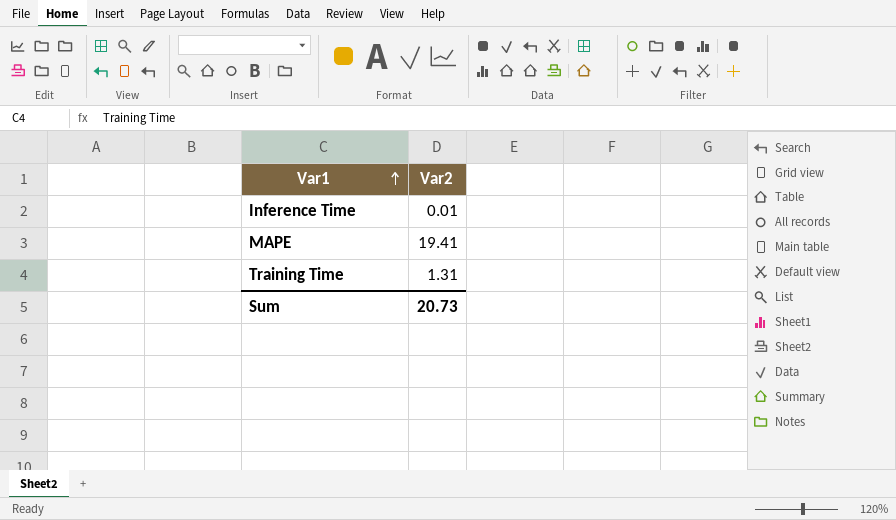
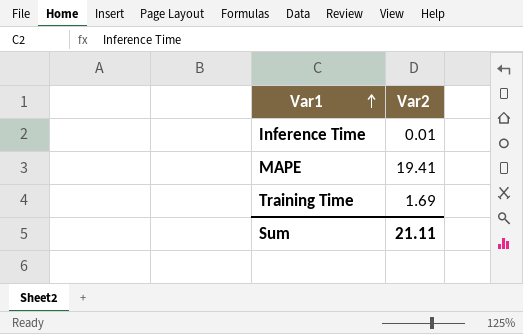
Training Time | Var2: 1.31 -> 1.69
Sum | Var2: 20.73 -> 21.11

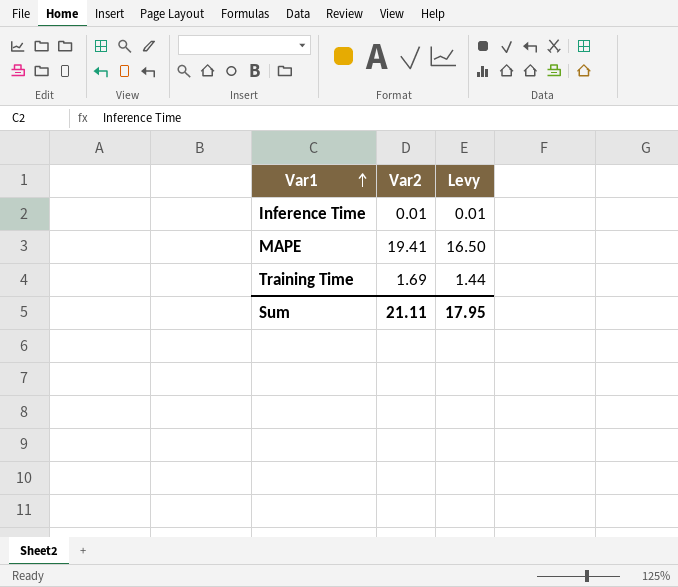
column Levy | formula: none -> [Var2] * 0.85

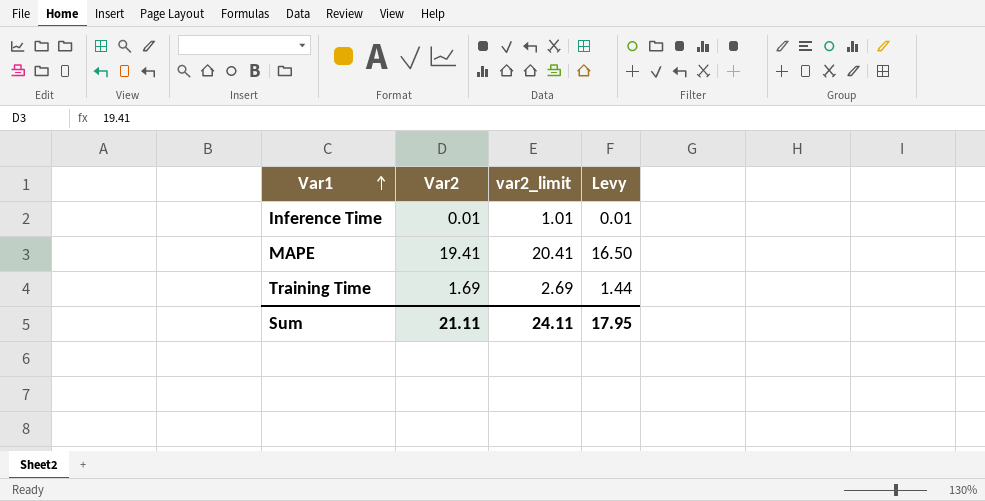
column var2_limit | formula: none -> [Var2] + 1

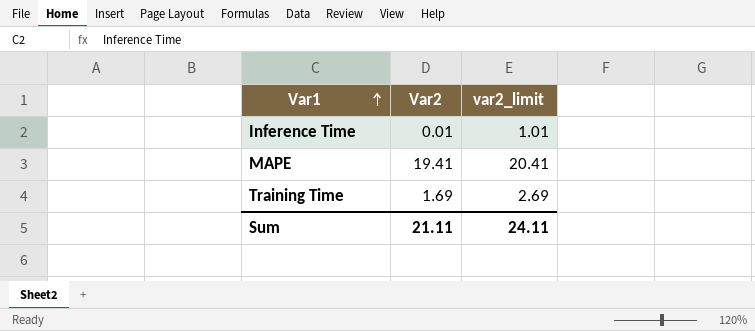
column Levy | formula: [Var2] * 0.85 -> none

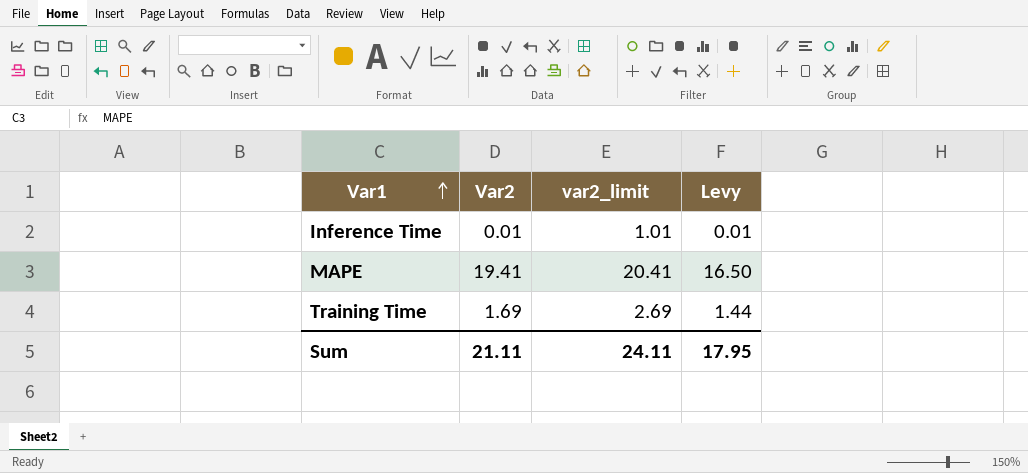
column Levy | formula: none -> [Var2] * 0.85

